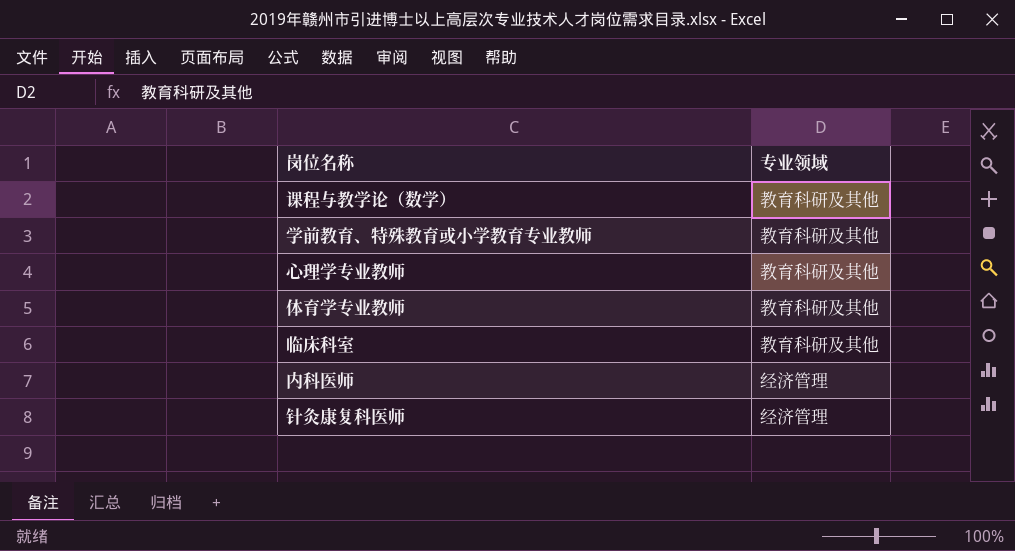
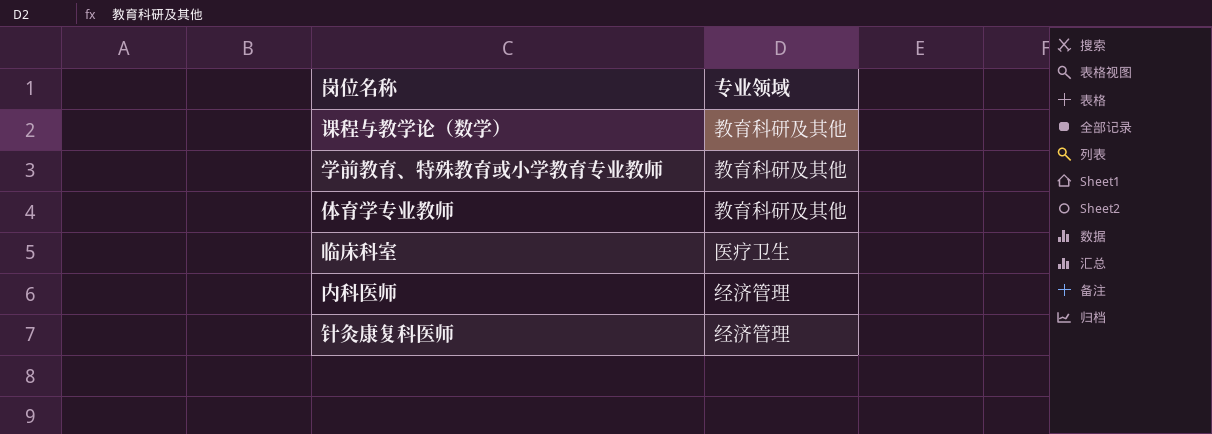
row 心理学专业教师: 教育科研及其他 -> none
临床科室 | 专业领域: 教育科研及其他 -> 医疗卫生

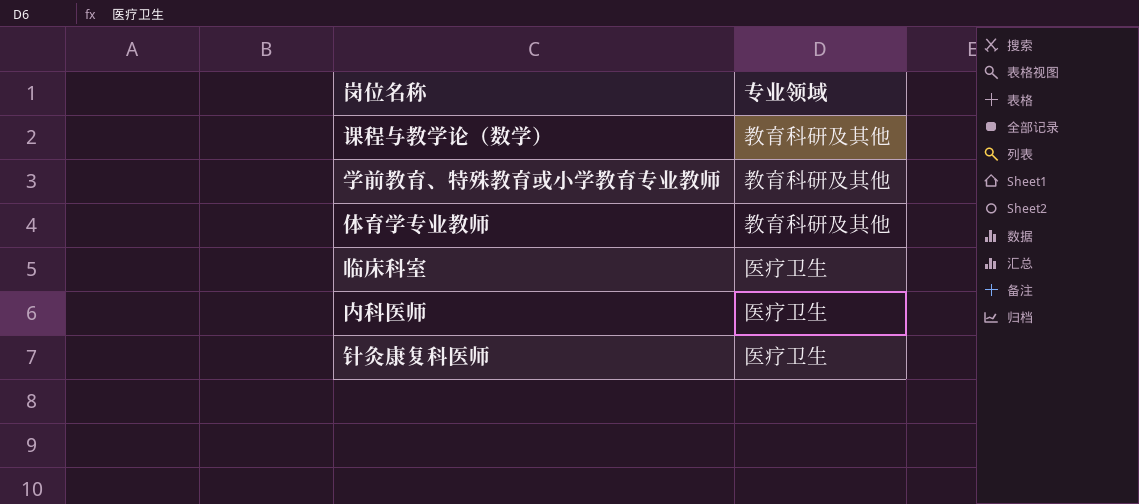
内科医师 | 专业领域: 经济管理 -> 医疗卫生
针灸康复科医师 | 专业领域: 经济管理 -> 医疗卫生

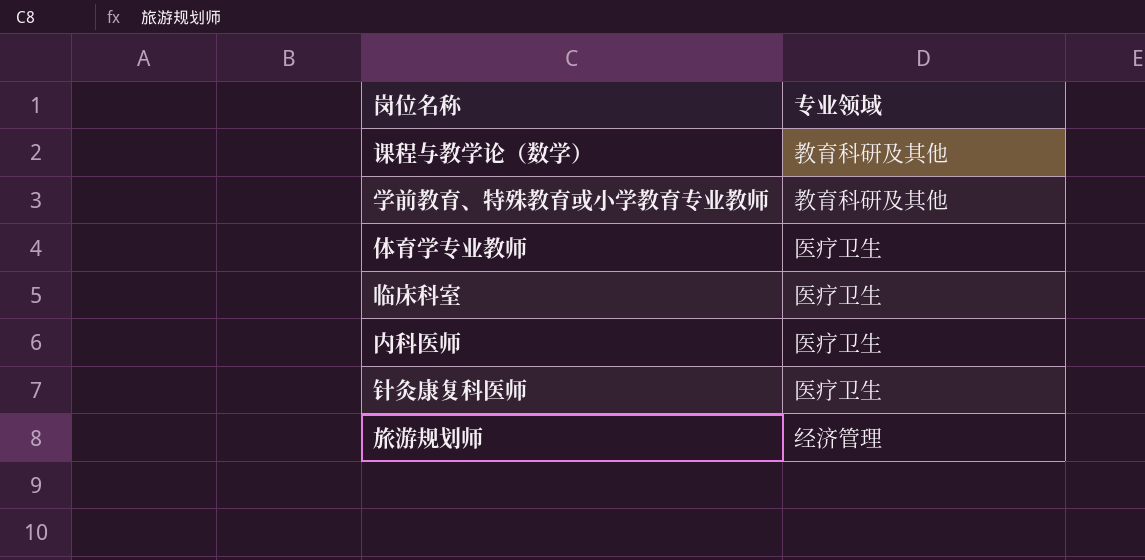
体育学专业教师 | 专业领域: 教育科研及其他 -> 医疗卫生
row 旅游规划师: none -> 经济管理

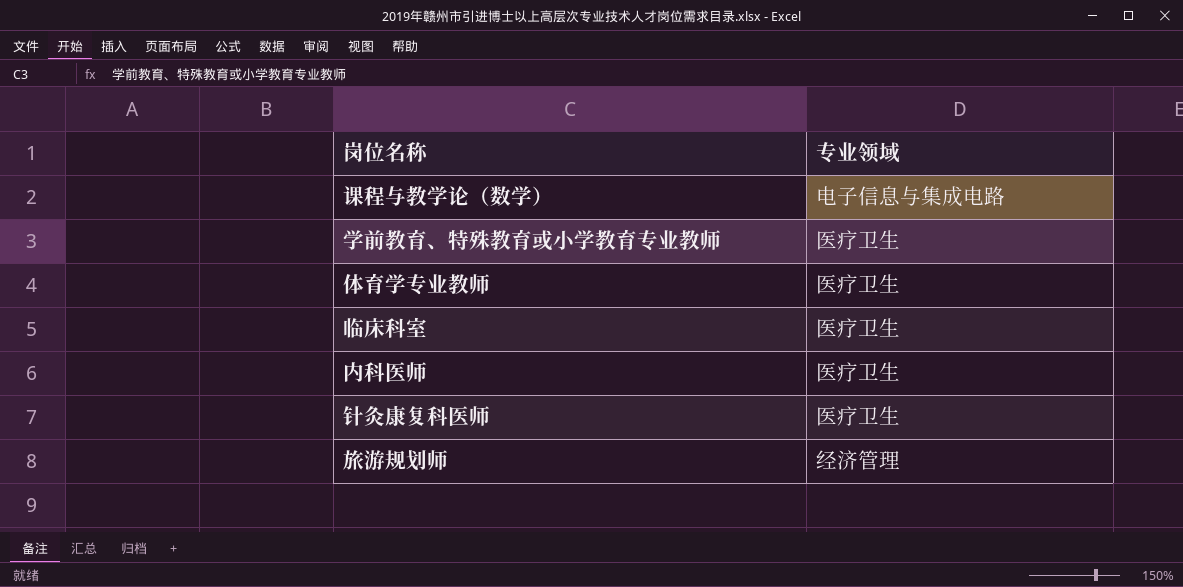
课程与教学论（数学） | 专业领域: 教育科研及其他 -> 电子信息与集成电路
学前教育、特殊教育或小学教育专业教师 | 专业领域: 教育科研及其他 -> 医疗卫生

